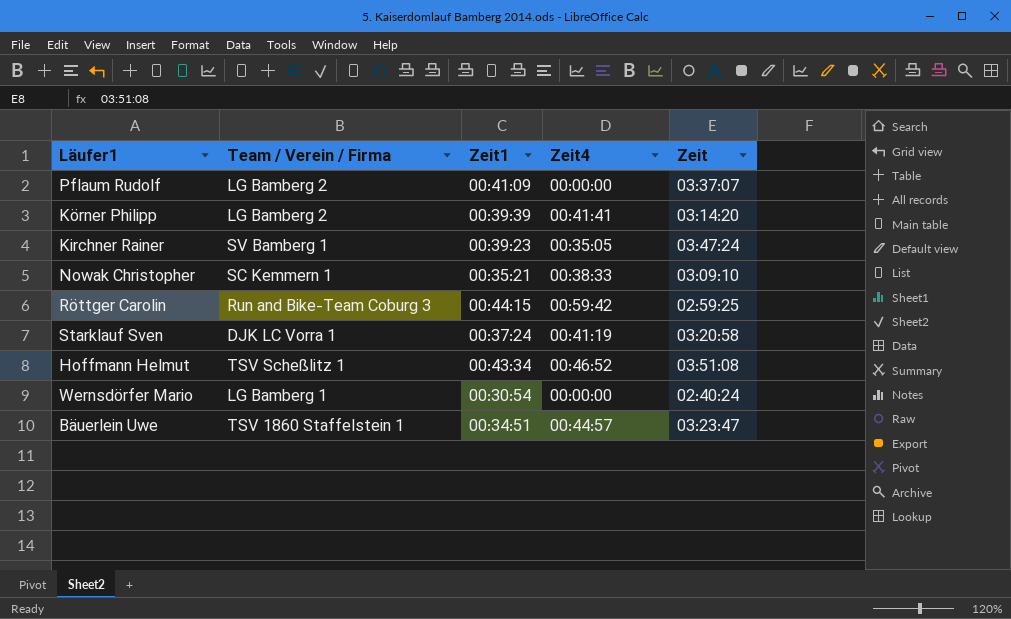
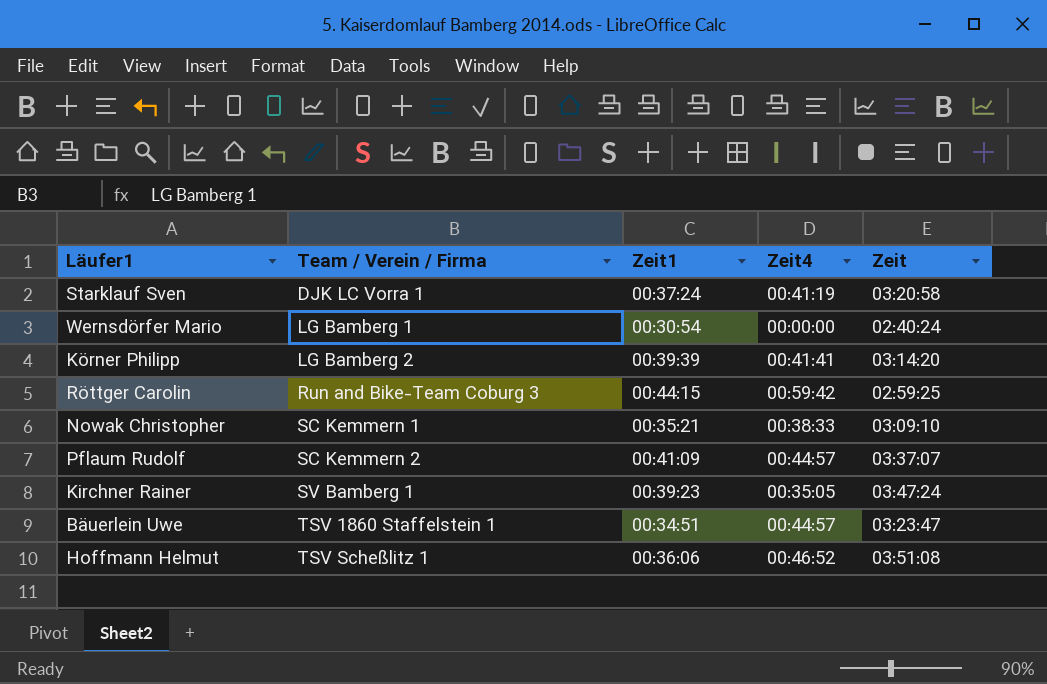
row order: none -> Team / Verein / Firma ascending
Pflaum Rudolf | Team / Verein / Firma: LG Bamberg 2 -> SC Kemmern 2
Pflaum Rudolf | Zeit4: 00:00:00 -> 00:44:57
Hoffmann Helmut | Zeit1: 00:43:34 -> 00:36:06

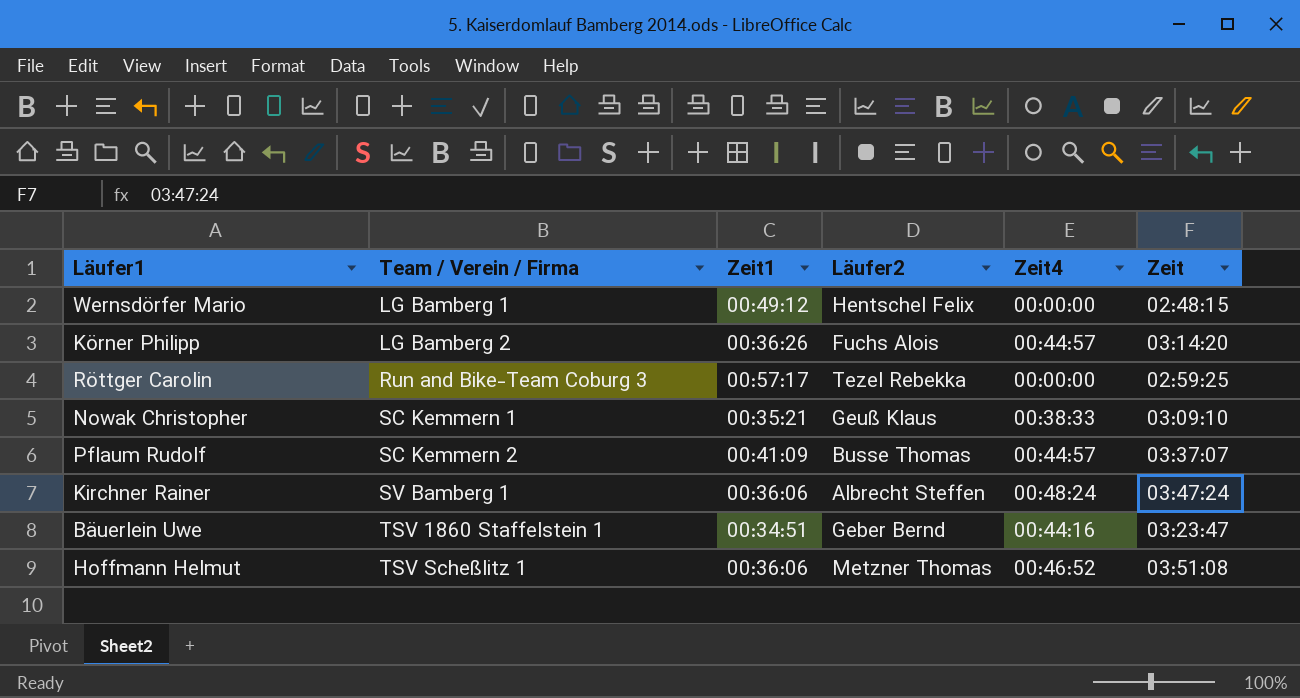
column Läufer2 | position: none -> 4
row Starklauf Sven: DJK LC Vorra 1 | 00:37:24 | 00:41:19 | 03:20:58 -> none
Wernsdörfer Mario | Zeit1: 00:30:54 -> 00:49:12
Wernsdörfer Mario | Zeit: 02:40:24 -> 02:48:15
Körner Philipp | Zeit1: 00:39:39 -> 00:36:26
Körner Philipp | Zeit4: 00:41:41 -> 00:44:57
Röttger Carolin | Zeit1: 00:44:15 -> 00:57:17
Röttger Carolin | Zeit4: 00:59:42 -> 00:00:00
Kirchner Rainer | Zeit1: 00:39:23 -> 00:36:06
Kirchner Rainer | Zeit4: 00:35:05 -> 00:48:24
Bäuerlein Uwe | Zeit4: 00:44:57 -> 00:44:16

